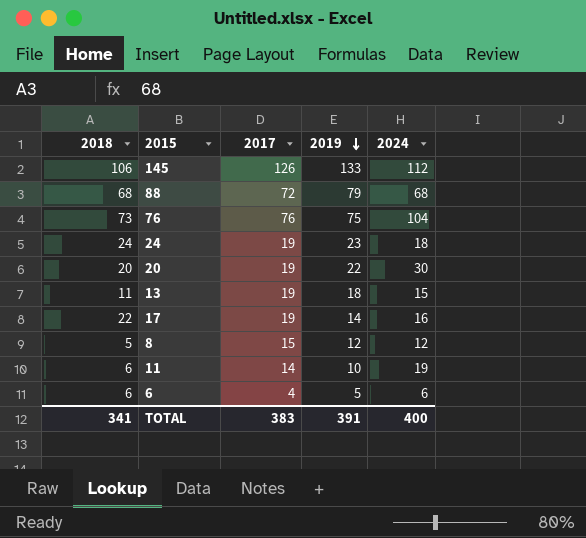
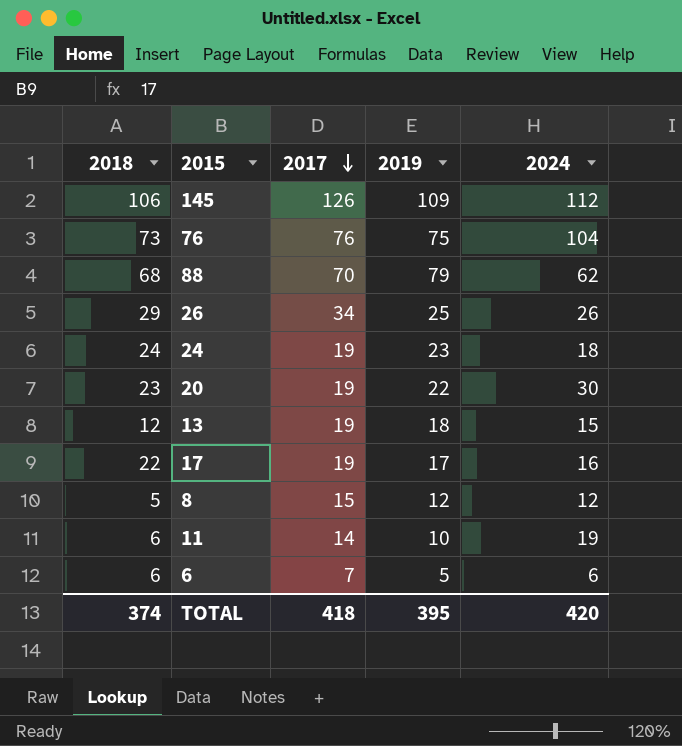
row order: 2019 descending -> 2017 descending
145 | 2019: 133 -> 109
88 | 2017: 72 -> 70
88 | 2024: 68 -> 62
row 26: none -> 29 | 34 | 25 | 26
20 | 2018: 20 -> 23
13 | 2018: 11 -> 12
17 | 2019: 14 -> 17
6 | 2017: 4 -> 7
TOTAL | 2018: 341 -> 374
TOTAL | 2017: 383 -> 418
TOTAL | 2019: 391 -> 395
TOTAL | 2024: 400 -> 420

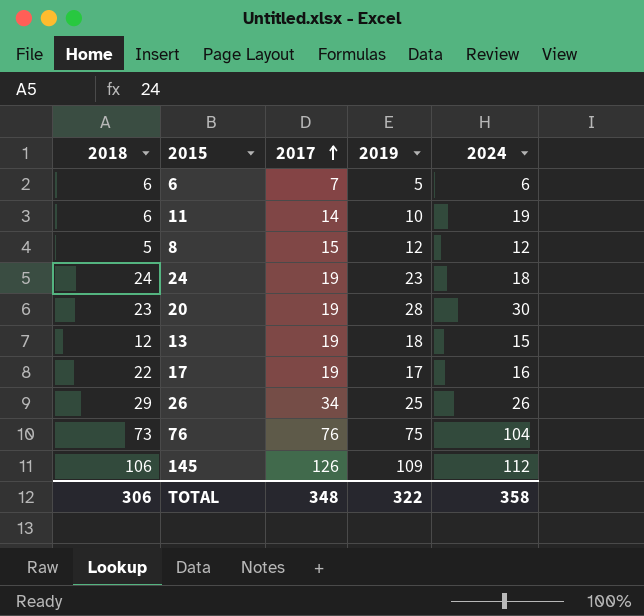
row order: 2017 descending -> 2017 ascending
row 88: 68 | 70 | 79 | 62 -> none
20 | 2019: 22 -> 28
TOTAL | 2018: 374 -> 306
TOTAL | 2017: 418 -> 348
TOTAL | 2019: 395 -> 322
TOTAL | 2024: 420 -> 358

